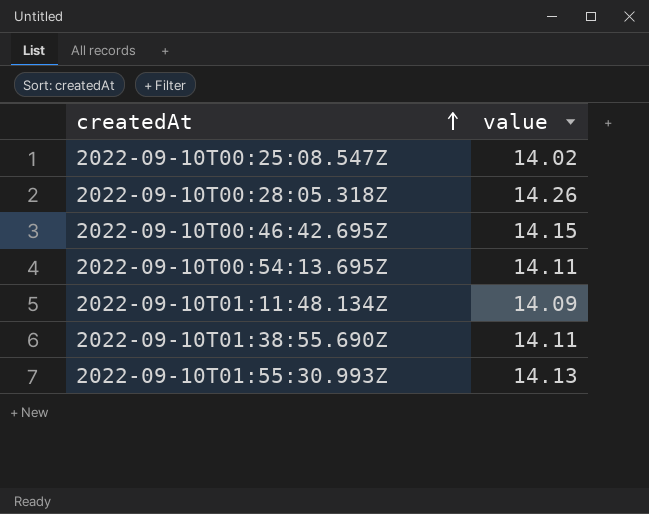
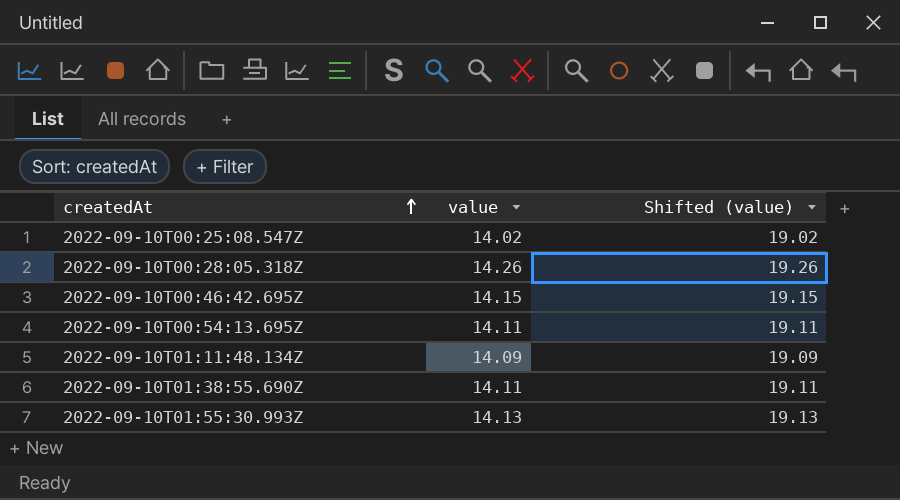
column Shifted (value) | formula: none -> [value] + 5

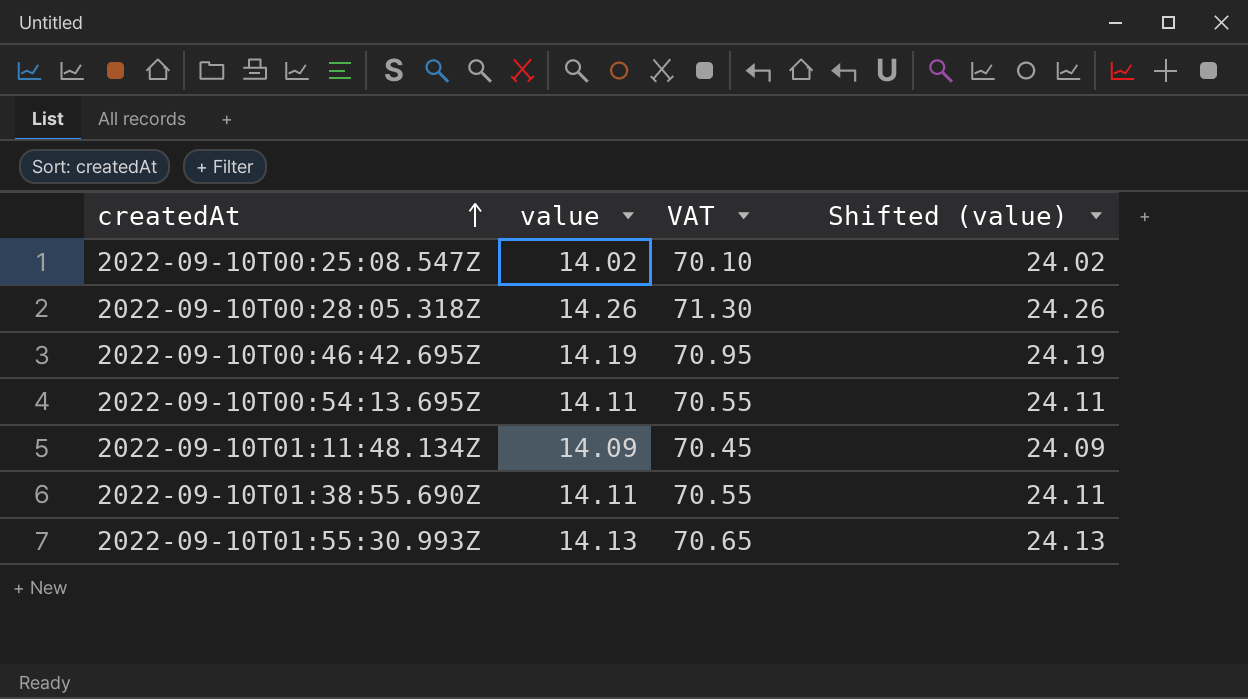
column VAT | formula: none -> [value] * 5
column Shifted (value) | formula: [value] + 5 -> [value] + 10
2022-09-10T00:46:42.695Z | value: 14.15 -> 14.19

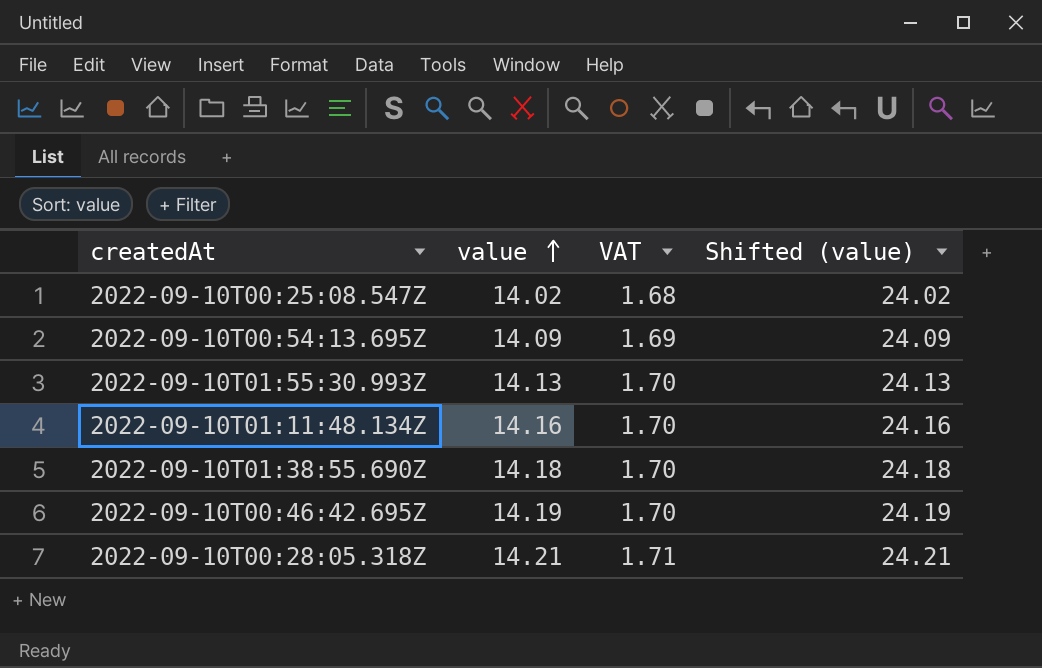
row order: createdAt ascending -> value ascending
column VAT | formula: [value] * 5 -> [value] * 0.12
2022-09-10T00:54:13.695Z | value: 14.11 -> 14.09
2022-09-10T00:54:13.695Z | Shifted (value): 24.11 -> 24.09
2022-09-10T01:11:48.134Z | value: 14.09 -> 14.16
2022-09-10T01:11:48.134Z | Shifted (value): 24.09 -> 24.16
2022-09-10T01:38:55.690Z | value: 14.11 -> 14.18
2022-09-10T01:38:55.690Z | Shifted (value): 24.11 -> 24.18
2022-09-10T00:28:05.318Z | value: 14.26 -> 14.21
2022-09-10T00:28:05.318Z | Shifted (value): 24.26 -> 24.21

